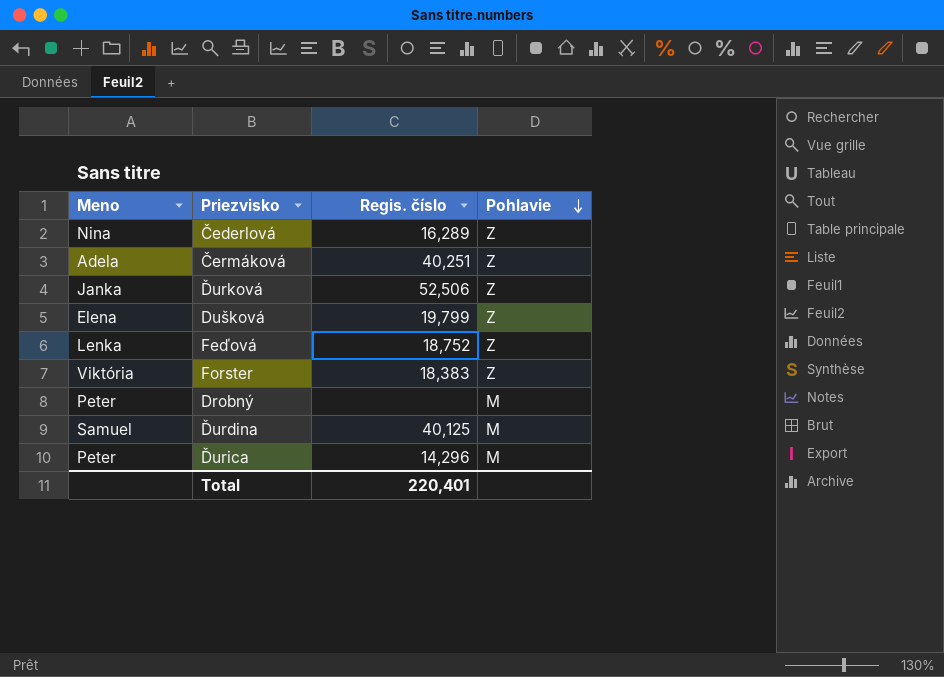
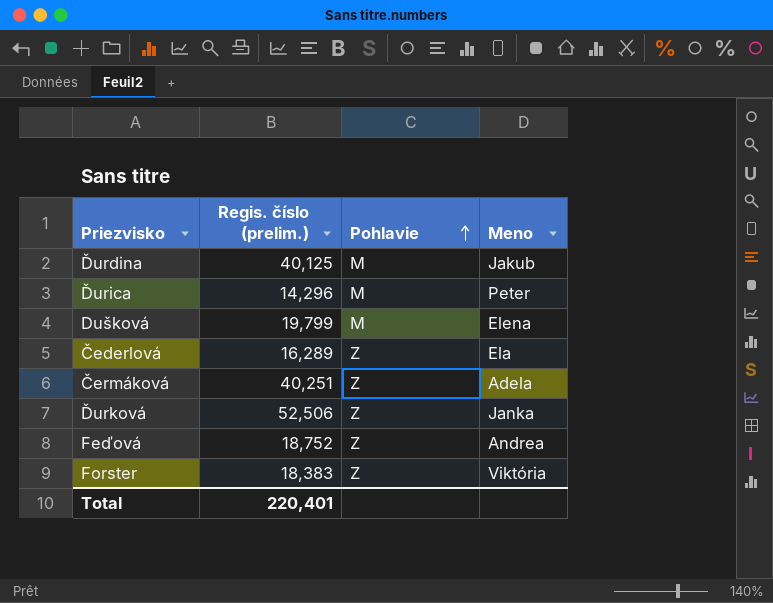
row order: Pohlavie descending -> Pohlavie ascending
column name: Regis. číslo -> Regis. číslo (prelim.)
column Meno | position: 1 -> 4
row Drobný: Peter | none | M -> none
Ďurdina | Meno: Samuel -> Jakub
Dušková | Pohlavie: Z -> M
Čederlová | Meno: Nina -> Ela
Feďová | Meno: Lenka -> Andrea

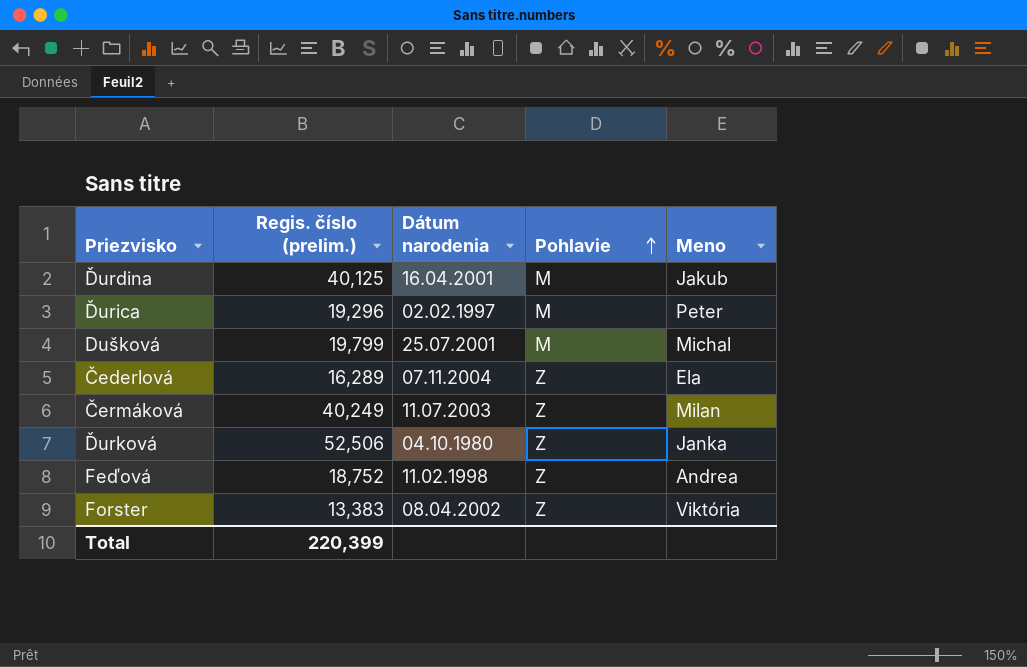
column Dátum narodenia | position: none -> 3
Ďurica | Regis. číslo (prelim.): 14,296 -> 19,296
Dušková | Meno: Elena -> Michal
Čermáková | Regis. číslo (prelim.): 40,251 -> 40,249
Čermáková | Meno: Adela -> Milan
Forster | Regis. číslo (prelim.): 18,383 -> 13,383
Total | Regis. číslo (prelim.): 220,401 -> 220,399

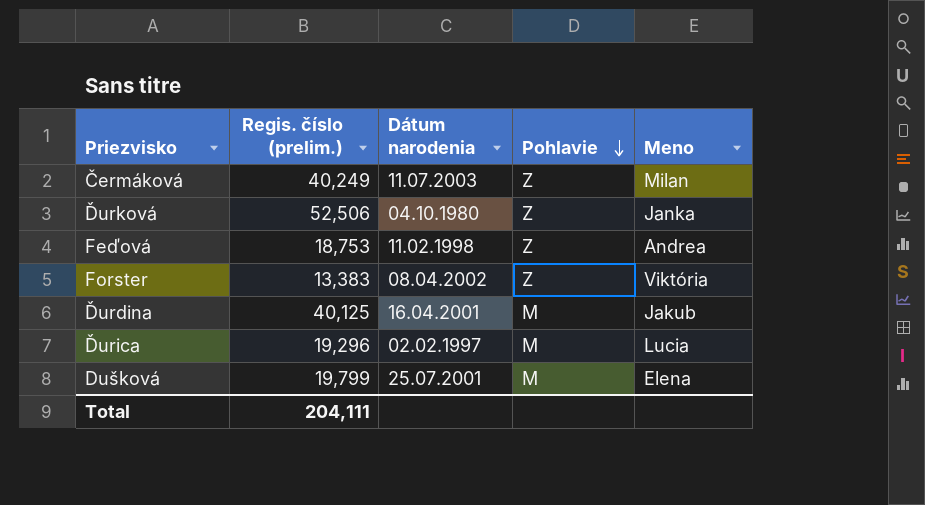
row order: Pohlavie ascending -> Pohlavie descending
row Čederlová: 16,289 | 07.11.2004 | Z | Ela -> none
Feďová | Regis. číslo (prelim.): 18,752 -> 18,753
Ďurica | Meno: Peter -> Lucia
Dušková | Meno: Michal -> Elena
Total | Regis. číslo (prelim.): 220,399 -> 204,111

